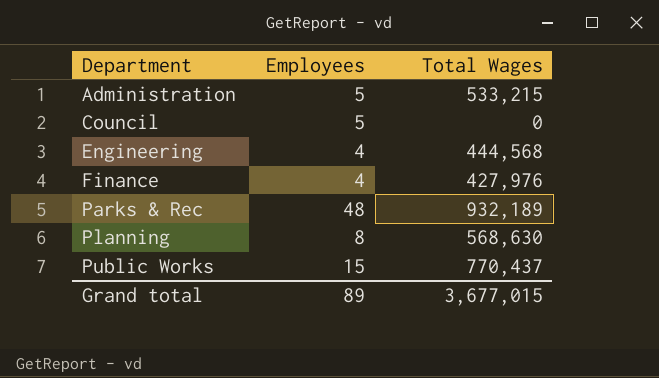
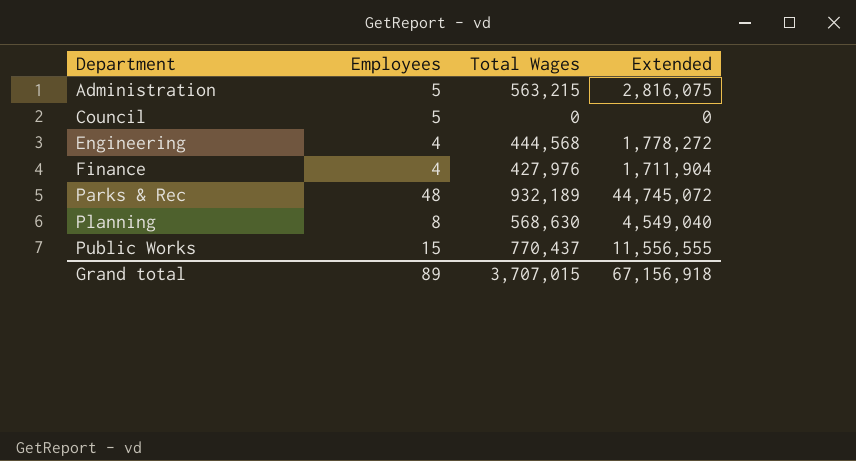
column Extended | formula: none -> [Employees] * [Total Wages]
Administration | Total Wages: 533,215 -> 563,215
Grand total | Total Wages: 3,677,015 -> 3,707,015

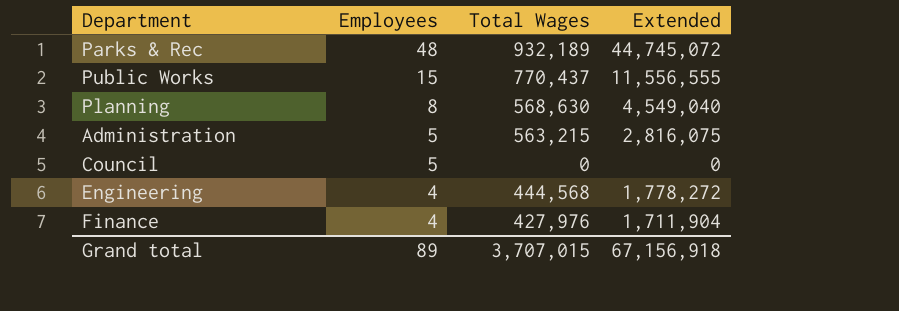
row order: Department ascending -> Employees descending

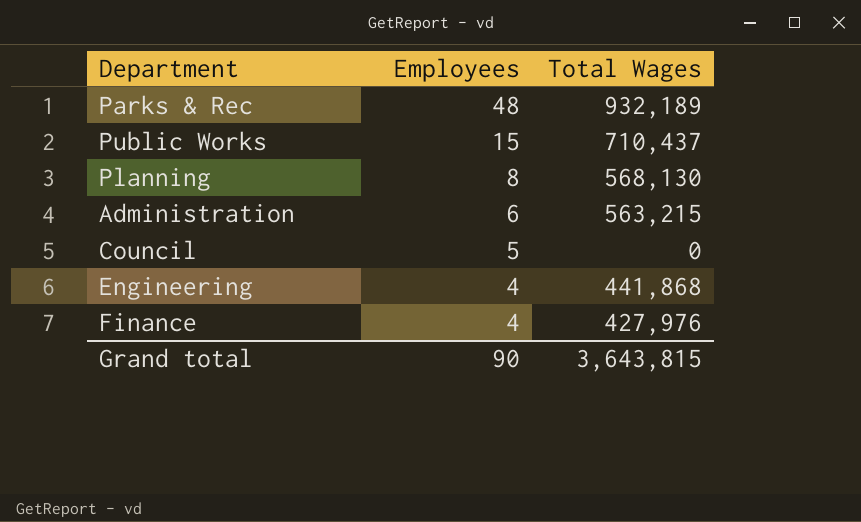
column Extended | formula: [Employees] * [Total Wages] -> none
Public Works | Total Wages: 770,437 -> 710,437
Planning | Total Wages: 568,630 -> 568,130
Administration | Employees: 5 -> 6
Engineering | Total Wages: 444,568 -> 441,868
Grand total | Employees: 89 -> 90
Grand total | Total Wages: 3,707,015 -> 3,643,815

